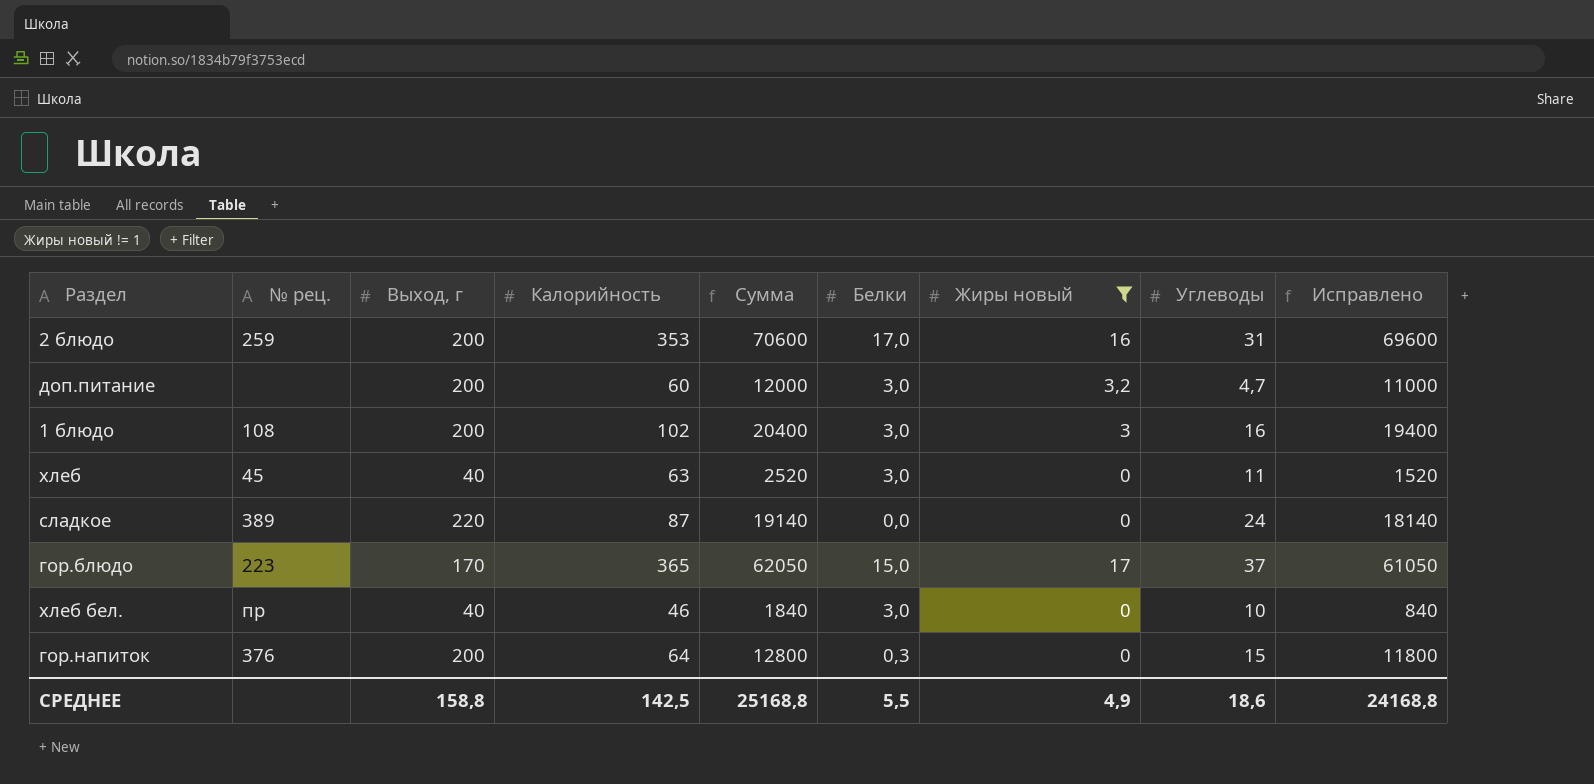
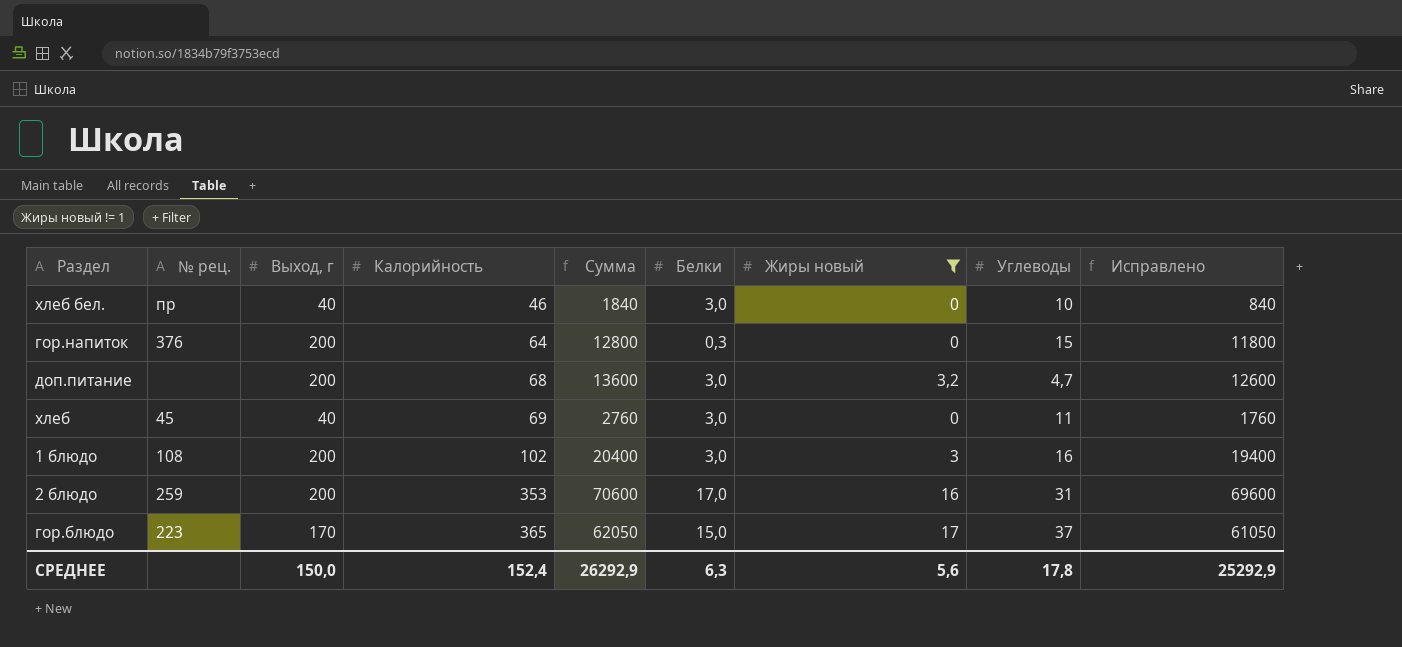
row order: none -> Калорийность ascending
row сладкое: 389 | 220 | 87 | 19140 | 0,0 | 0 | 24 | 18140 -> none
доп.питание | Калорийность: 60 -> 68
доп.питание | Сумма: 12000 -> 13600
доп.питание | Исправлено: 11000 -> 12600
хлеб | Калорийность: 63 -> 69
хлеб | Сумма: 2520 -> 2760
хлеб | Исправлено: 1520 -> 1760
СРЕДНЕЕ | Выход, г: 158,8 -> 150,0
СРЕДНЕЕ | Калорийность: 142,5 -> 152,4
СРЕДНЕЕ | Сумма: 25168,8 -> 26292,9
СРЕДНЕЕ | Белки: 5,5 -> 6,3
СРЕДНЕЕ | Жиры новый: 4,9 -> 5,6
СРЕДНЕЕ | Углеводы: 18,6 -> 17,8
СРЕДНЕЕ | Исправлено: 24168,8 -> 25292,9

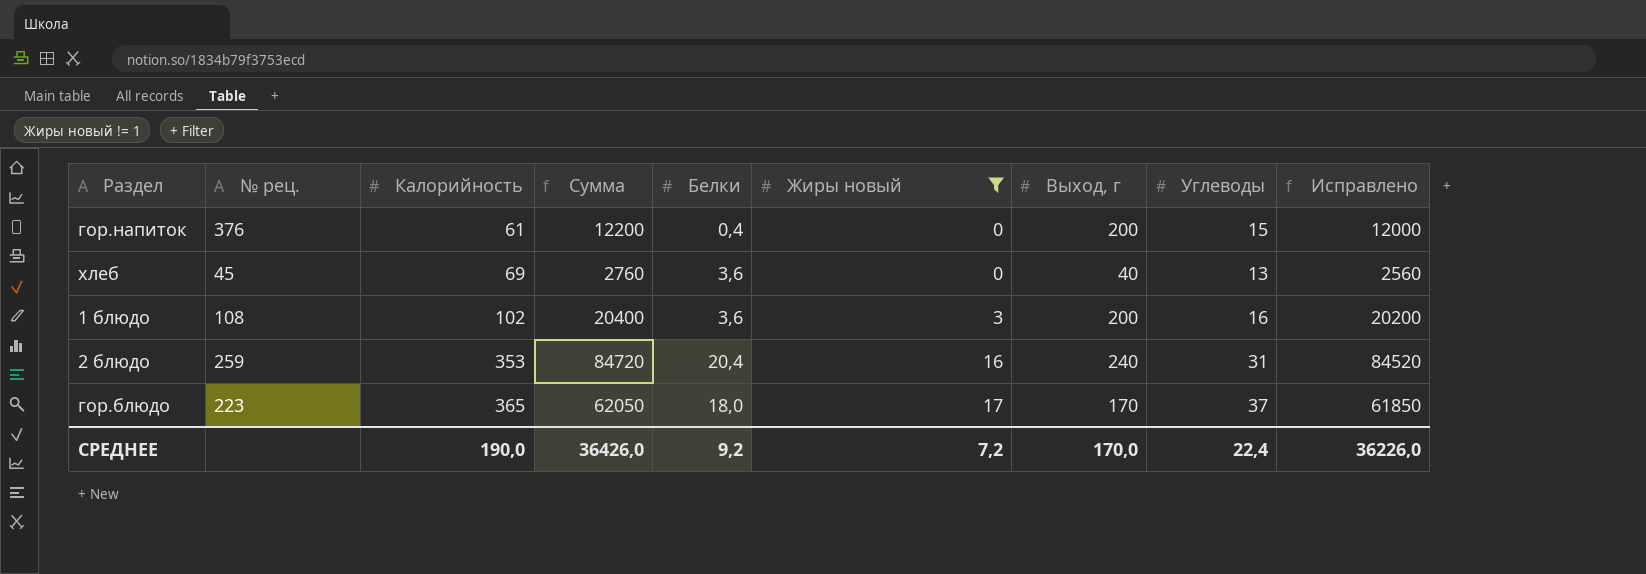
column Выход, г | position: 3 -> 7
column Исправлено | formula: [Сумма] - 1000 -> [Сумма] - 200
row хлеб бел.: пр | 40 | 46 | 1840 | 3,0 | 0 | 10 | 840 -> none
row доп.питание: none | 200 | 68 | 13600 | 3,0 | 3,2 | 4,7 | 12600 -> none
гор.напиток | Калорийность: 64 -> 61
гор.напиток | Сумма: 12800 -> 12200
гор.напиток | Белки: 0,3 -> 0,4
хлеб | Белки: 3,0 -> 3,6
хлеб | Углеводы: 11 -> 13
1 блюдо | Белки: 3,0 -> 3,6
2 блюдо | Сумма: 70600 -> 84720
2 блюдо | Белки: 17,0 -> 20,4
2 блюдо | Выход, г: 200 -> 240
гор.блюдо | Белки: 15,0 -> 18,0
СРЕДНЕЕ | Калорийность: 152,4 -> 190,0
СРЕДНЕЕ | Сумма: 26292,9 -> 36426,0
СРЕДНЕЕ | Белки: 6,3 -> 9,2
СРЕДНЕЕ | Жиры новый: 5,6 -> 7,2
СРЕДНЕЕ | Выход, г: 150,0 -> 170,0
СРЕДНЕЕ | Углеводы: 17,8 -> 22,4
СРЕДНЕЕ | Исправлено: 25292,9 -> 36226,0

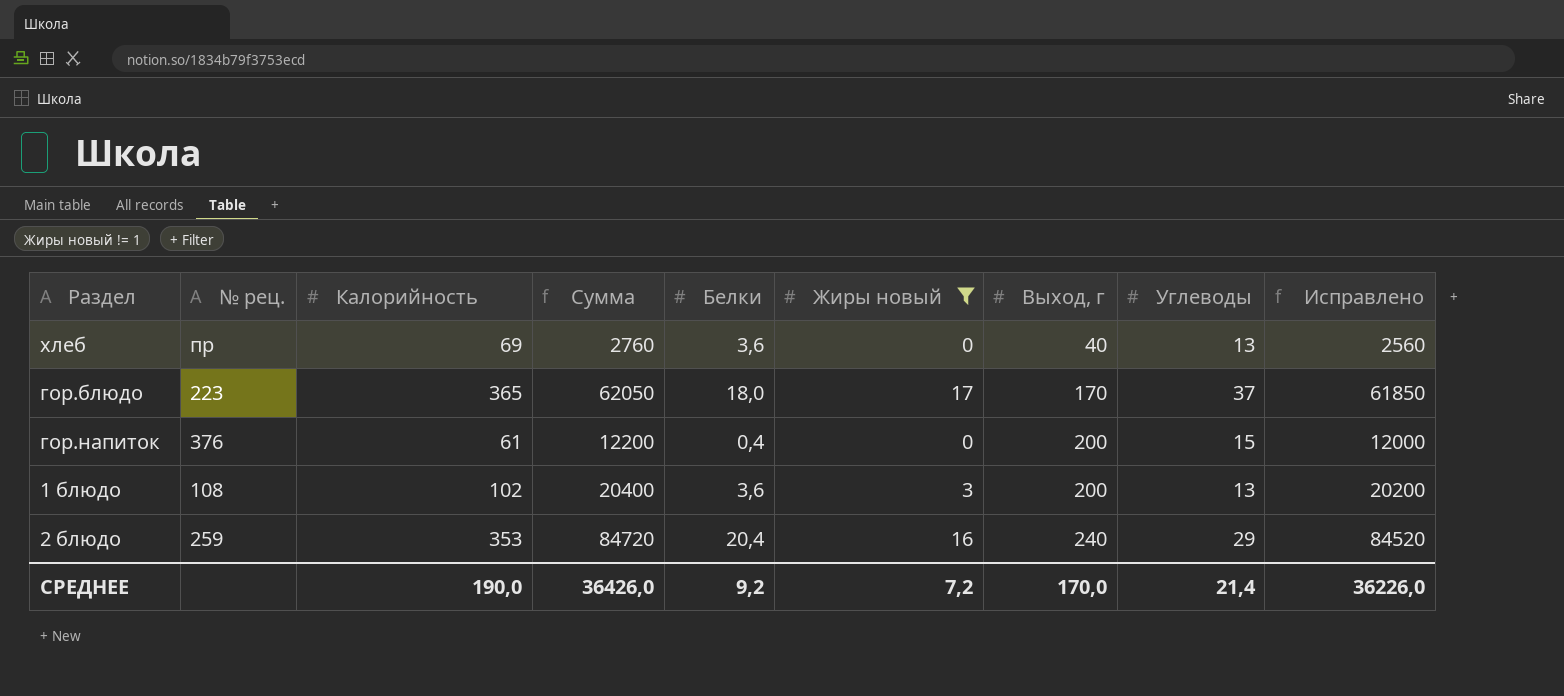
row order: Калорийность ascending -> Выход, г ascending
хлеб | № рец.: 45 -> пр
1 блюдо | Углеводы: 16 -> 13
2 блюдо | Углеводы: 31 -> 29
СРЕДНЕЕ | Углеводы: 22,4 -> 21,4

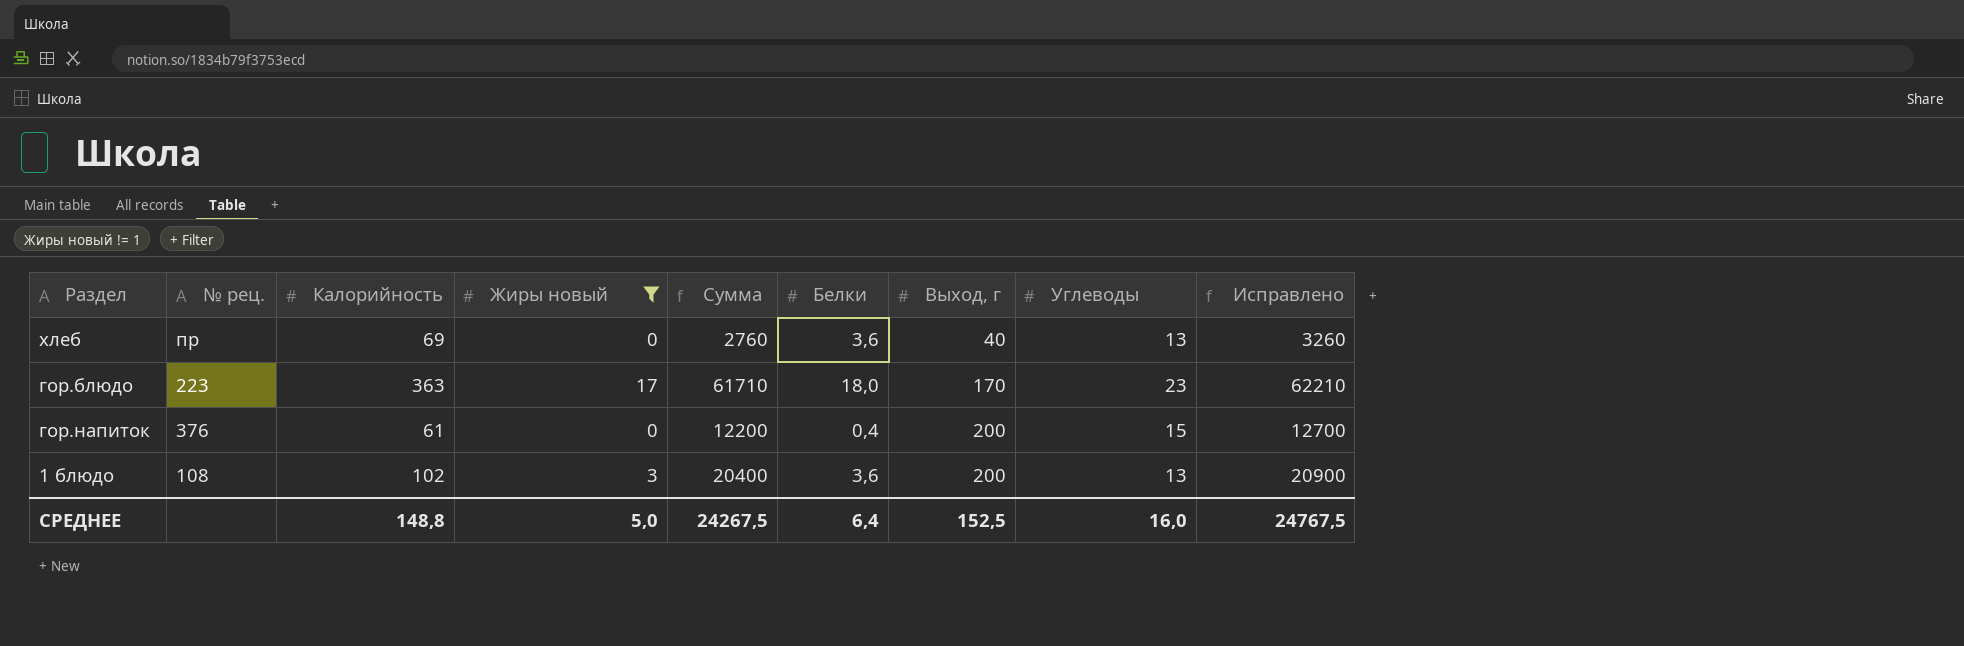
column Жиры новый | position: 6 -> 4
column Исправлено | formula: [Сумма] - 200 -> [Сумма] + 500
row 2 блюдо: 259 | 353 | 84720 | 20,4 | 16 | 240 | 29 | 84520 -> none
гор.блюдо | Калорийность: 365 -> 363
гор.блюдо | Сумма: 62050 -> 61710
гор.блюдо | Углеводы: 37 -> 23
СРЕДНЕЕ | Калорийность: 190,0 -> 148,8
СРЕДНЕЕ | Жиры новый: 7,2 -> 5,0
СРЕДНЕЕ | Сумма: 36426,0 -> 24267,5
СРЕДНЕЕ | Белки: 9,2 -> 6,4
СРЕДНЕЕ | Выход, г: 170,0 -> 152,5
СРЕДНЕЕ | Углеводы: 21,4 -> 16,0
СРЕДНЕЕ | Исправлено: 36226,0 -> 24767,5

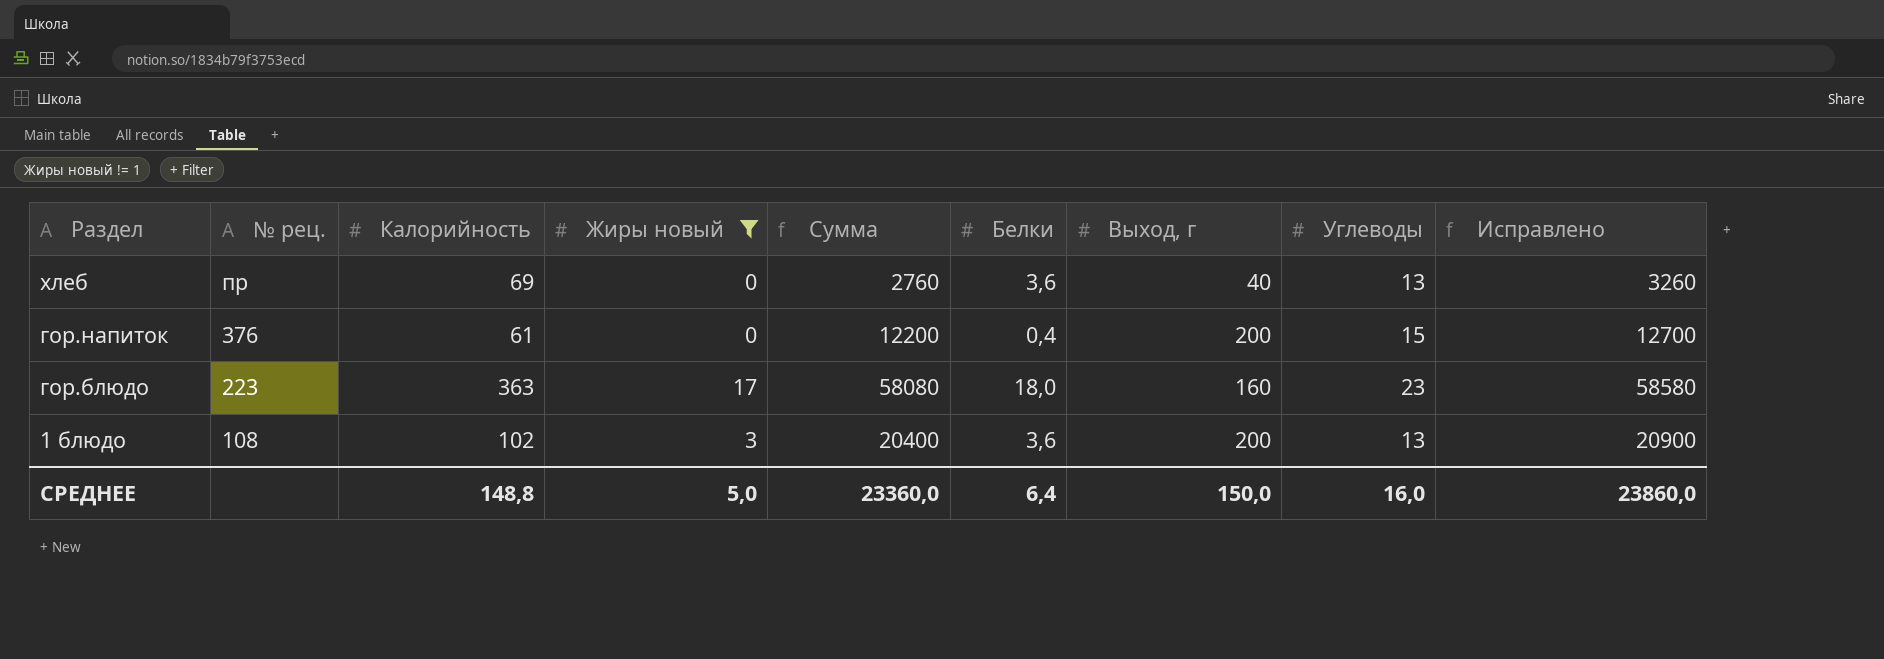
row order: Выход, г ascending -> Раздел descending
гор.блюдо | Сумма: 61710 -> 58080
гор.блюдо | Выход, г: 170 -> 160
гор.блюдо | Исправлено: 62210 -> 58580
СРЕДНЕЕ | Сумма: 24267,5 -> 23360,0
СРЕДНЕЕ | Выход, г: 152,5 -> 150,0
СРЕДНЕЕ | Исправлено: 24767,5 -> 23860,0

